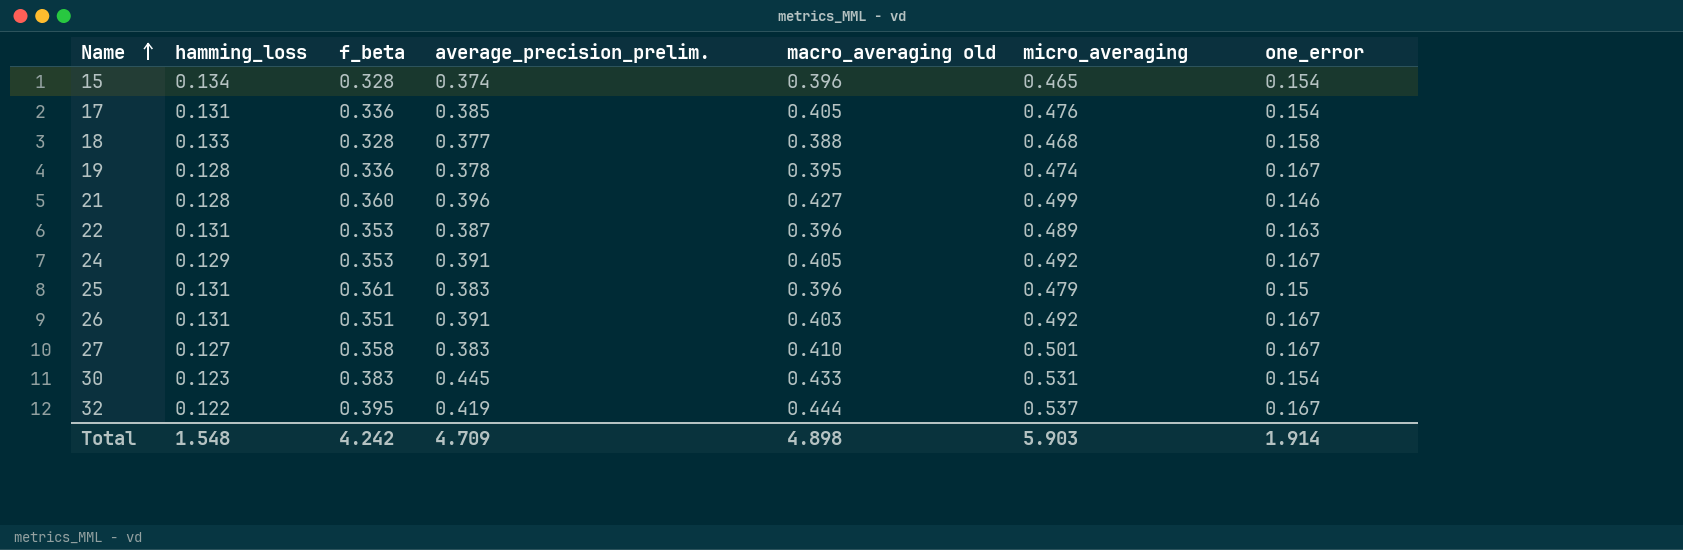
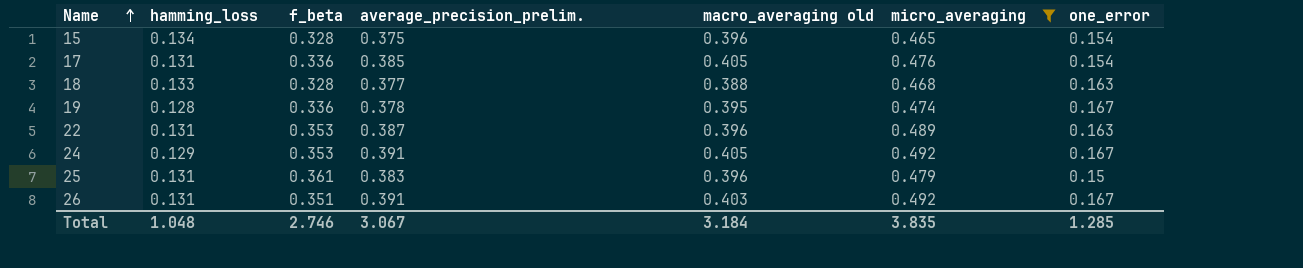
filter: none -> micro_averaging <= 0.492
15 | average_precision_prelim.: 0.374 -> 0.375
18 | one_error: 0.158 -> 0.163
Total | hamming_loss: 1.548 -> 1.048
Total | f_beta: 4.242 -> 2.746
Total | average_precision_prelim.: 4.709 -> 3.067
Total | macro_averaging old: 4.898 -> 3.184
Total | micro_averaging: 5.903 -> 3.835
Total | one_error: 1.914 -> 1.285

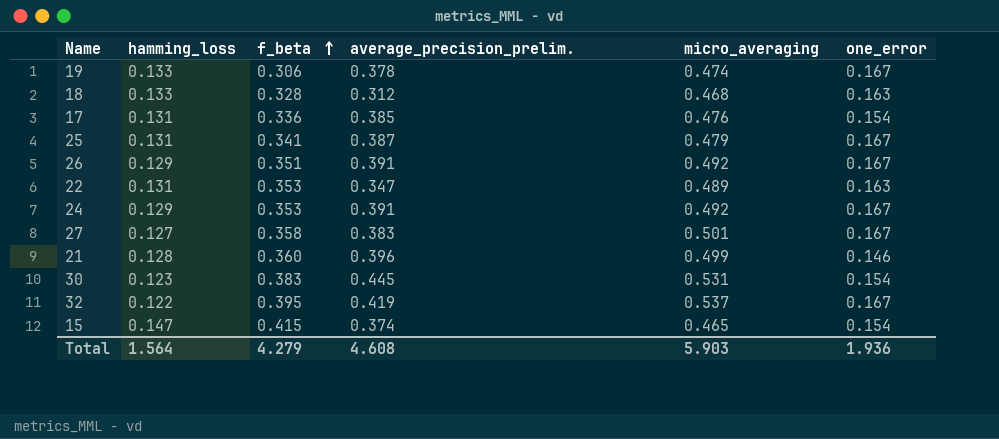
filter: micro_averaging <= 0.492 -> none
row order: Name ascending -> f_beta ascending
column macro_averaging old | position: 5 -> none
19 | hamming_loss: 0.128 -> 0.133
19 | f_beta: 0.336 -> 0.306
18 | average_precision_prelim.: 0.377 -> 0.312
25 | f_beta: 0.361 -> 0.341
25 | average_precision_prelim.: 0.383 -> 0.387
25 | one_error: 0.15 -> 0.167
26 | hamming_loss: 0.131 -> 0.129
22 | average_precision_prelim.: 0.387 -> 0.347
15 | hamming_loss: 0.134 -> 0.147
15 | f_beta: 0.328 -> 0.415
15 | average_precision_prelim.: 0.375 -> 0.374
Total | hamming_loss: 1.048 -> 1.564
Total | f_beta: 2.746 -> 4.279
Total | average_precision_prelim.: 3.067 -> 4.608
Total | micro_averaging: 3.835 -> 5.903
Total | one_error: 1.285 -> 1.936

